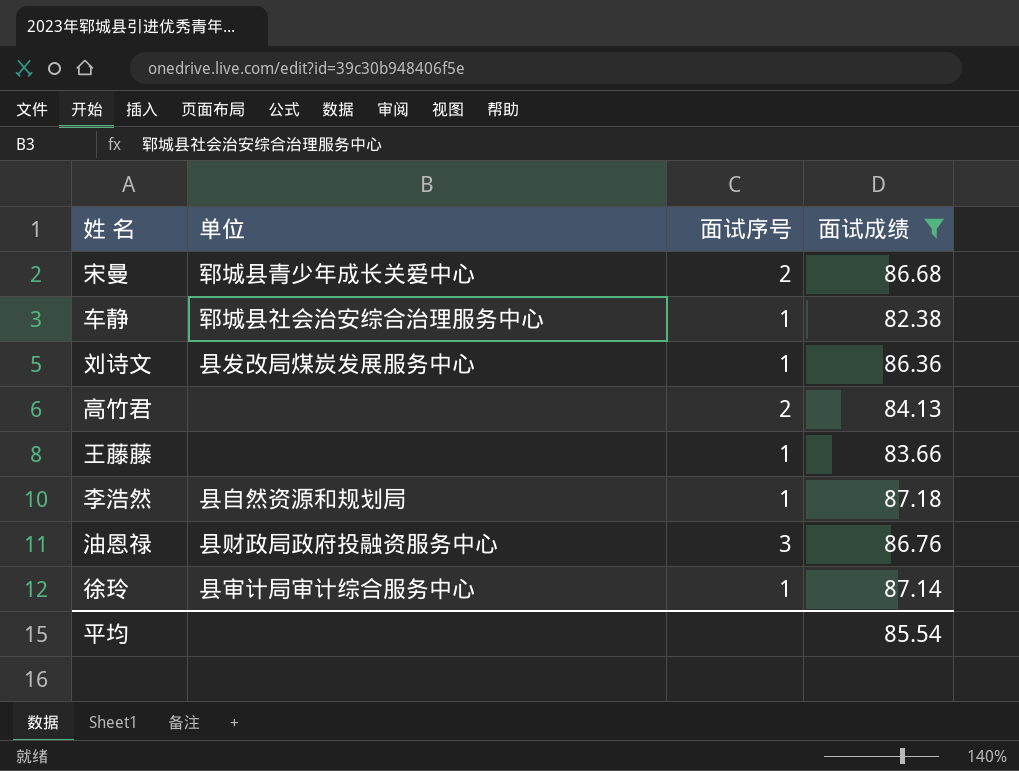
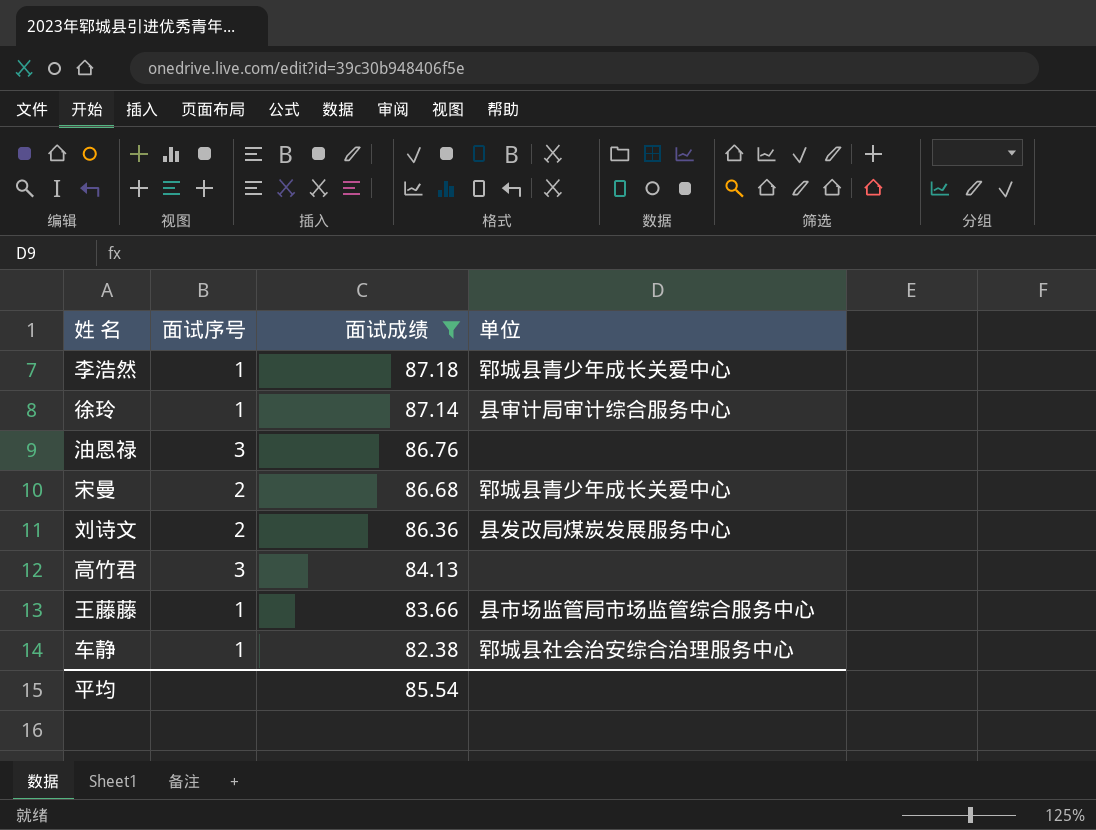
row order: none -> 面试成绩 descending
column 单位 | position: 2 -> 4
李浩然 | 单位: 县自然资源和规划局 -> 郓城县青少年成长关爱中心
油恩禄 | 单位: 县财政局政府投融资服务中心 -> none
刘诗文 | 面试序号: 1 -> 2
高竹君 | 面试序号: 2 -> 3
王藤藤 | 单位: none -> 县市场监管局市场监管综合服务中心

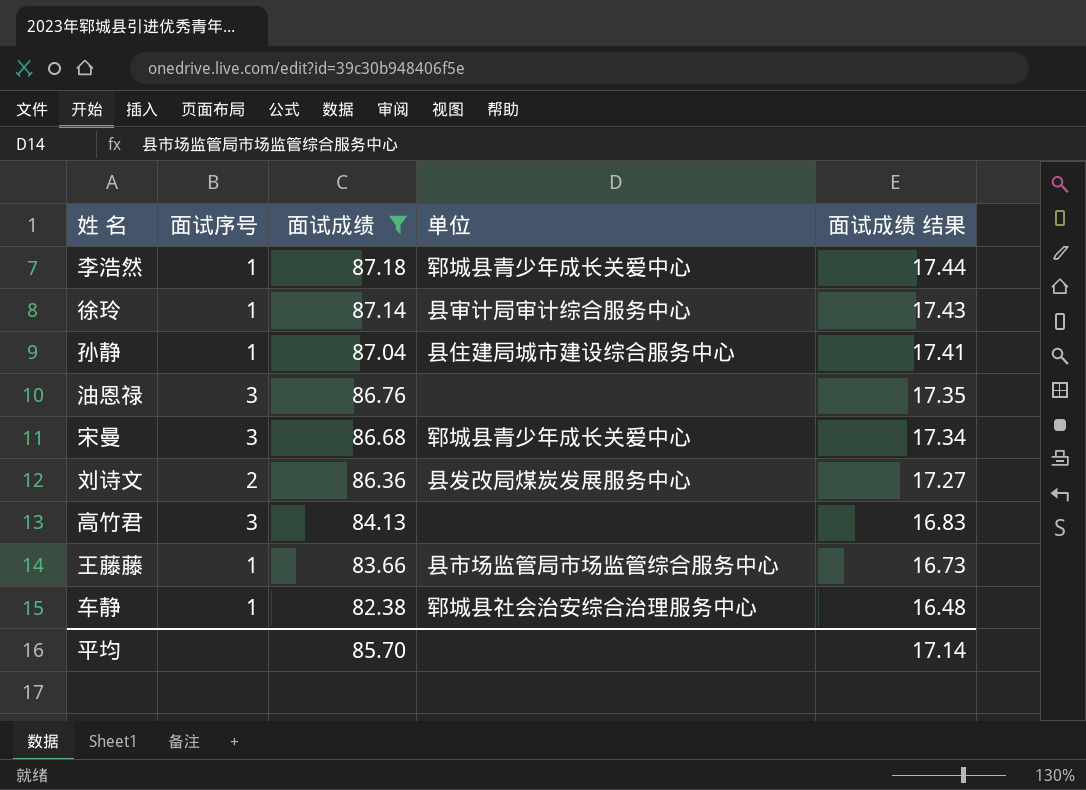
column 面试成绩 结果 | formula: none -> [面试成绩] * 0.2
row 孙静: none -> 1 | 87.04 | 县住建局城市建设综合服务中心 | 17.41
宋曼 | 面试序号: 2 -> 3
平均 | 面试成绩: 85.54 -> 85.70

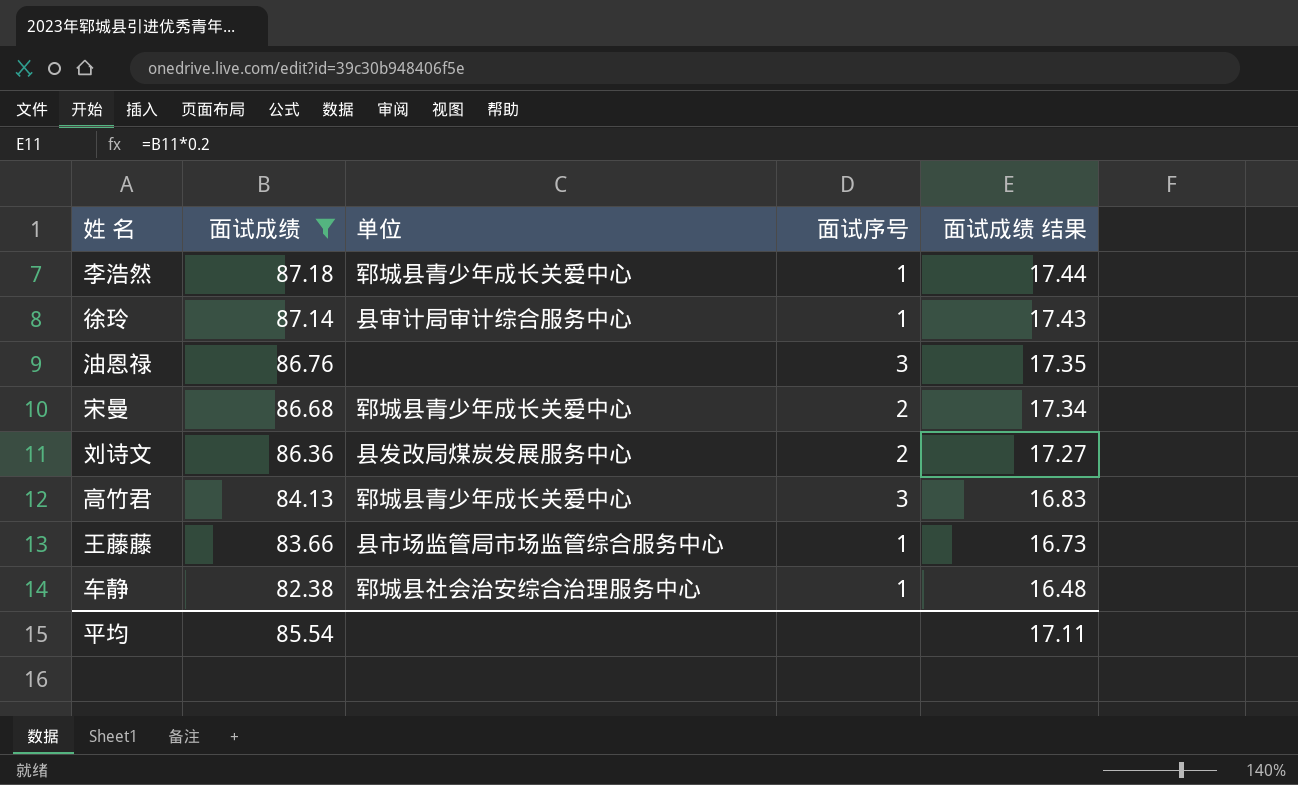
column 面试序号 | position: 2 -> 4
row 孙静: 1 | 87.04 | 县住建局城市建设综合服务中心 | 17.41 -> none
宋曼 | 面试序号: 3 -> 2
高竹君 | 单位: none -> 郓城县青少年成长关爱中心
平均 | 面试成绩: 85.70 -> 85.54
平均 | 面试成绩 结果: 17.14 -> 17.11

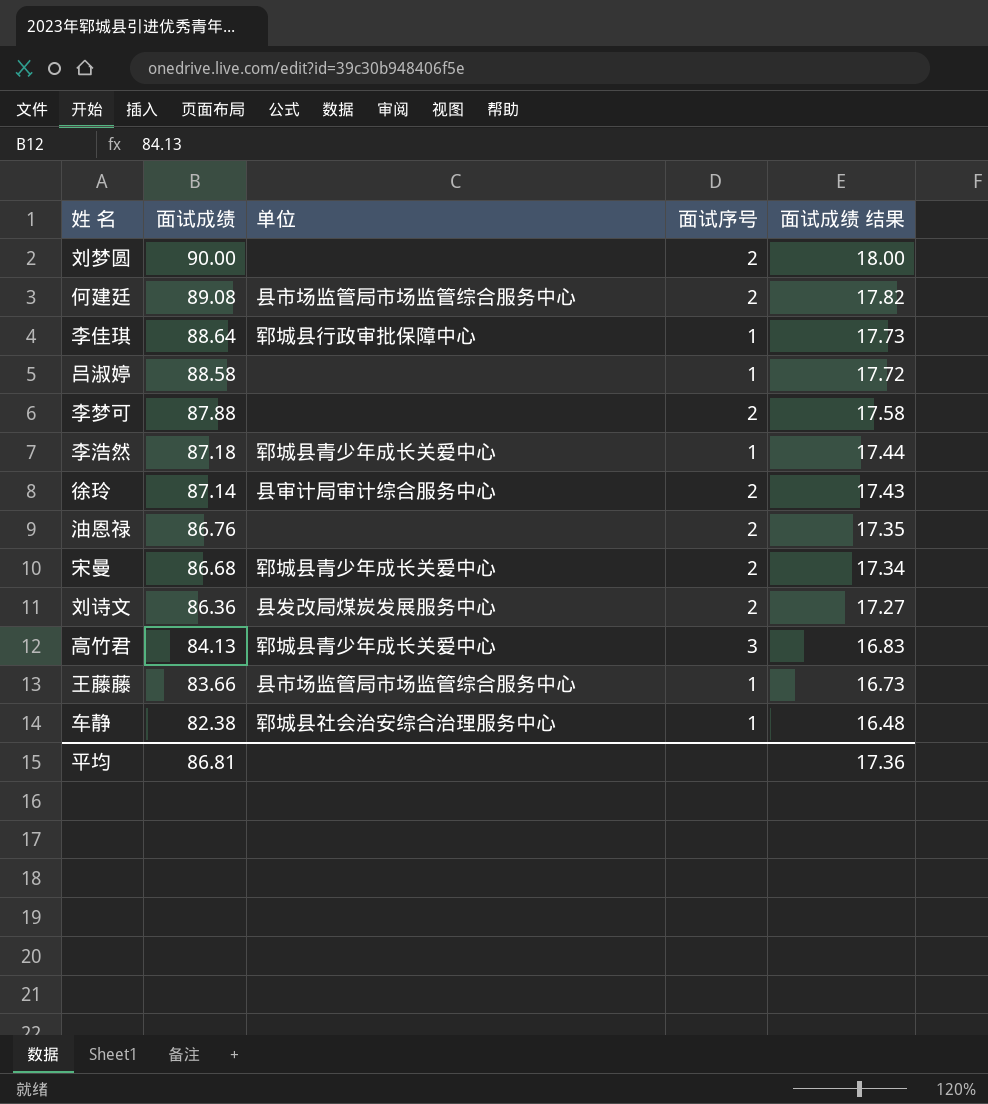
filter: 面试成绩 <= 87.18 -> none
徐玲 | 面试序号: 1 -> 2
油恩禄 | 面试序号: 3 -> 2
平均 | 面试成绩: 85.54 -> 86.81
平均 | 面试成绩 结果: 17.11 -> 17.36

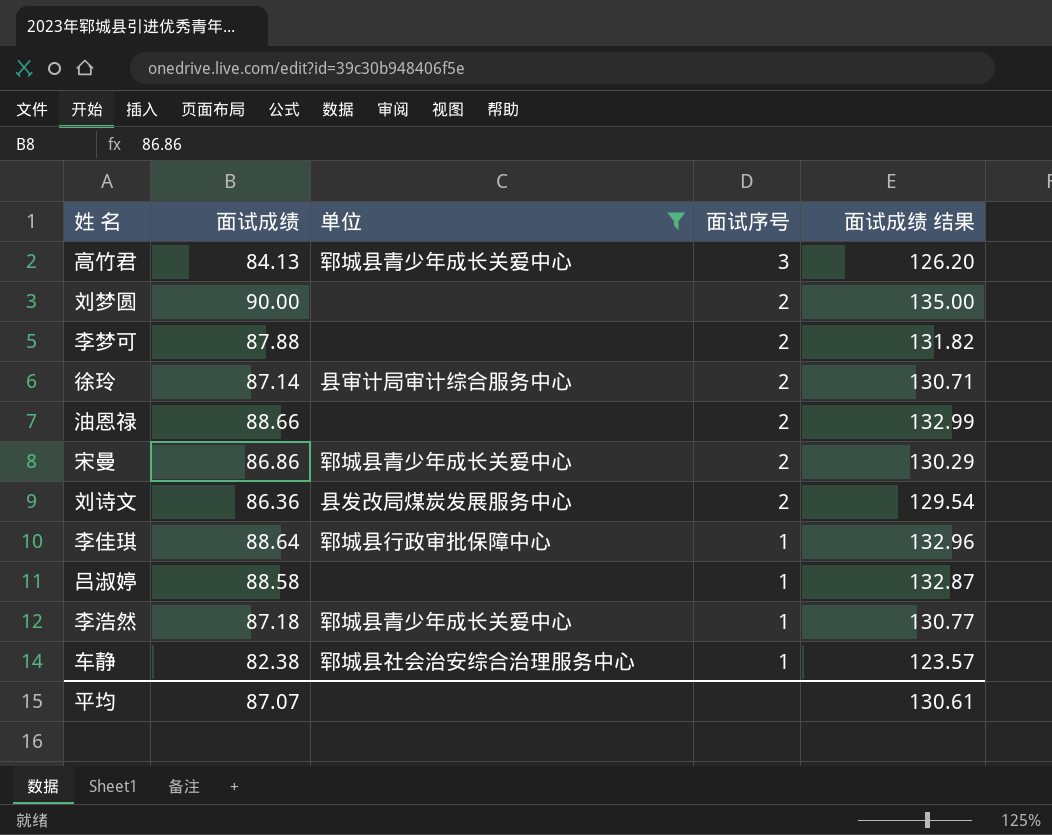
filter: none -> 单位 != 县市场监管局市场监管综合服务中心
row order: 面试成绩 descending -> 面试序号 descending
column 面试成绩 结果 | formula: [面试成绩] * 0.2 -> [面试成绩] * 1.5
油恩禄 | 面试成绩: 86.76 -> 88.66
宋曼 | 面试成绩: 86.68 -> 86.86
平均 | 面试成绩: 86.81 -> 87.07
平均 | 面试成绩 结果: 17.36 -> 130.61

